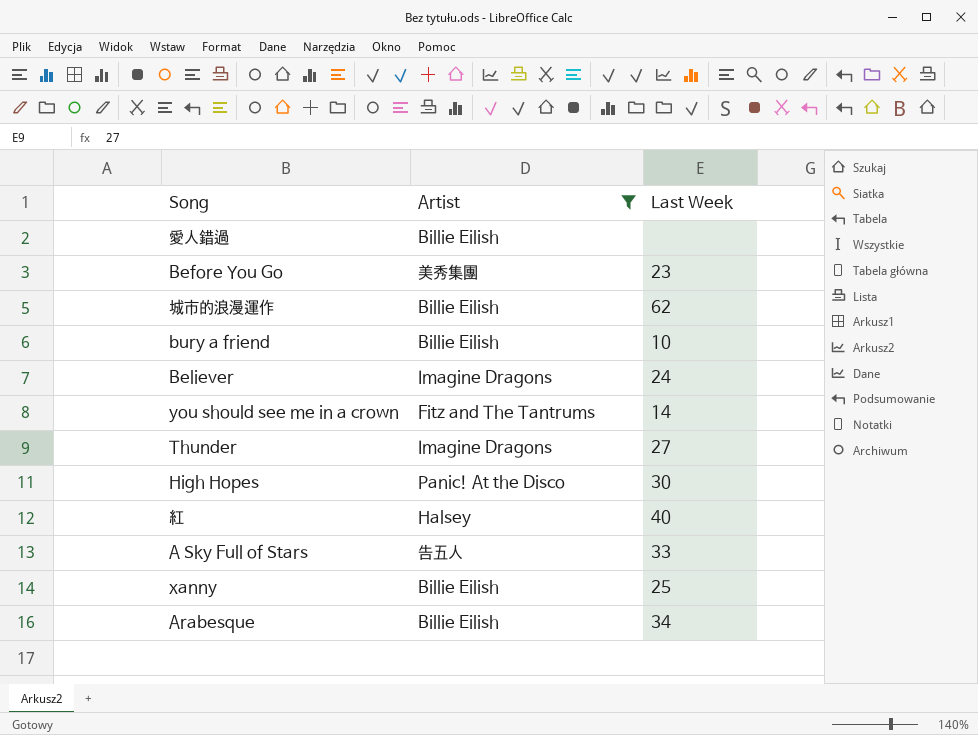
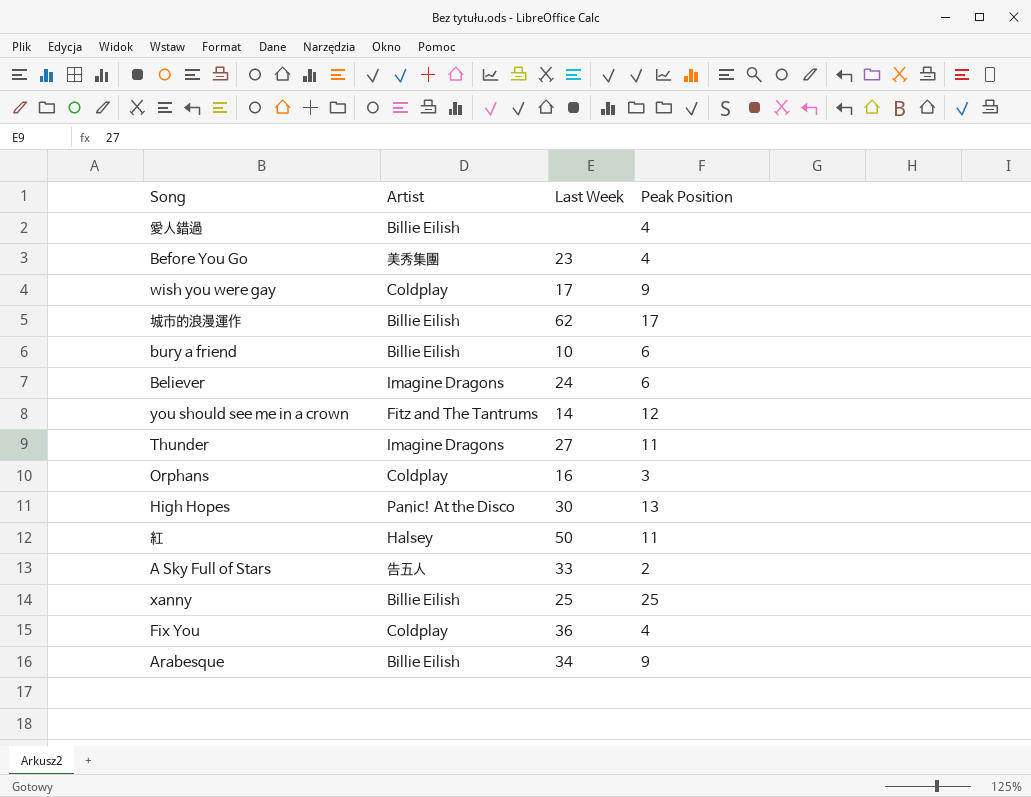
filter: Artist != Coldplay -> none
column Peak Position | position: none -> 4
紅 | Last Week: 40 -> 50

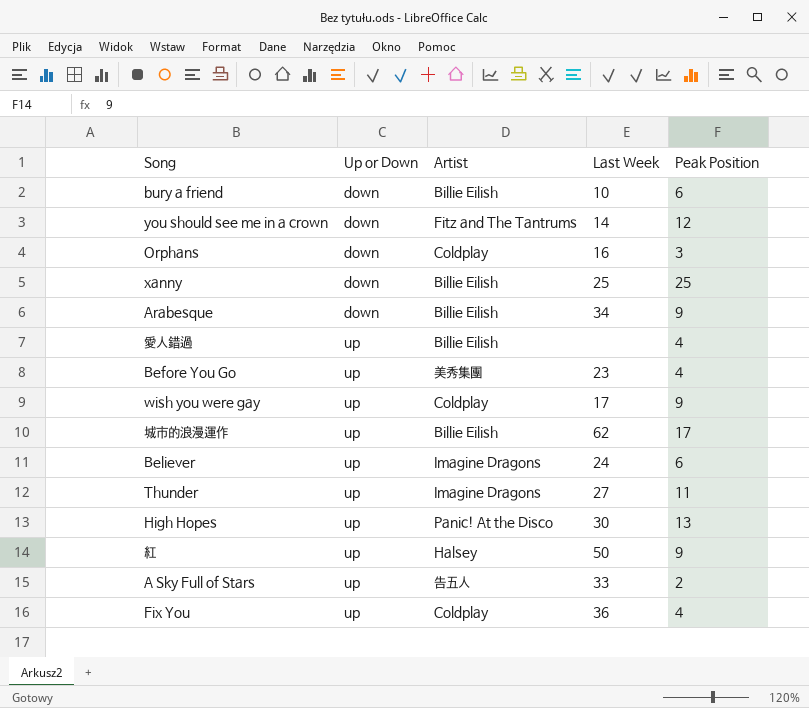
row order: none -> Up or Down ascending
column Up or Down | position: none -> 2
紅 | Peak Position: 11 -> 9

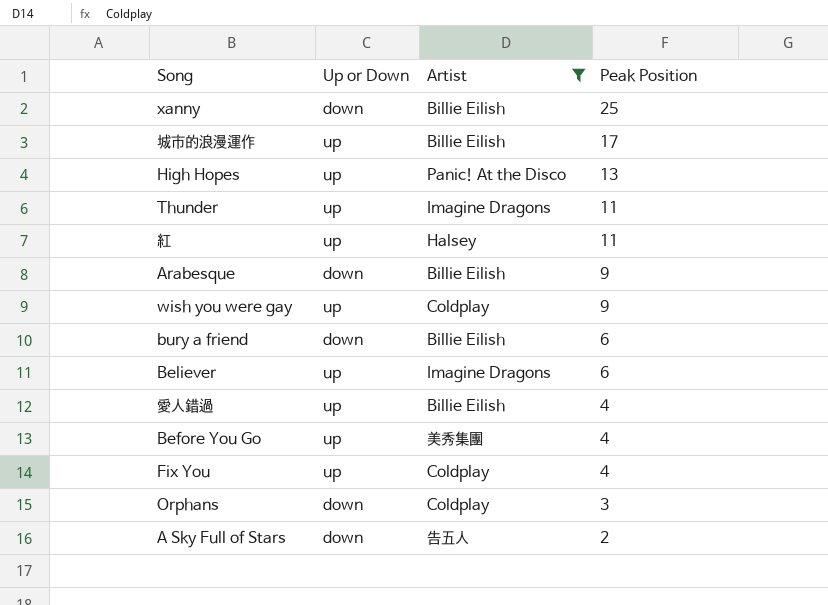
filter: none -> Artist != Fitz and The Tantrums
row order: Up or Down ascending -> Peak Position descending
column Last Week | position: 4 -> none
紅 | Peak Position: 9 -> 11
A Sky Full of Stars | Up or Down: up -> down

